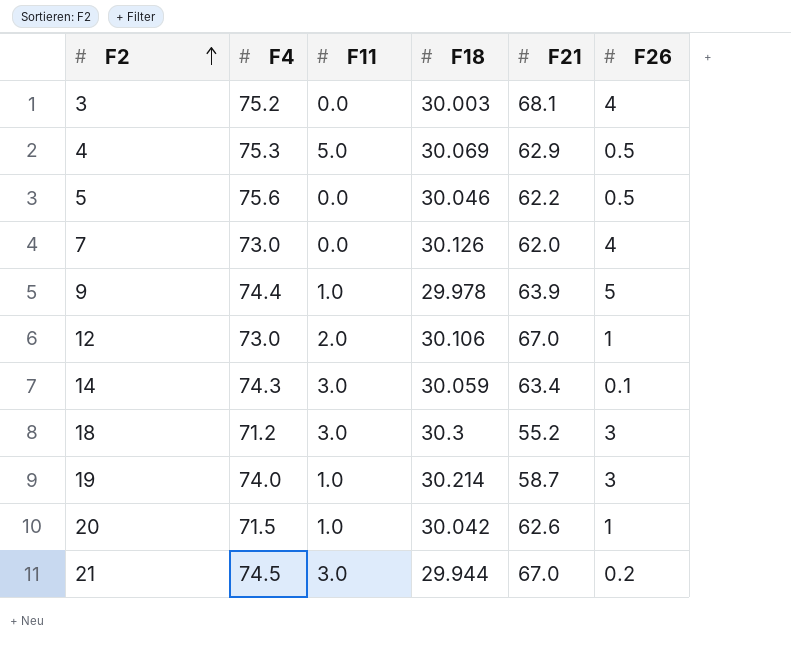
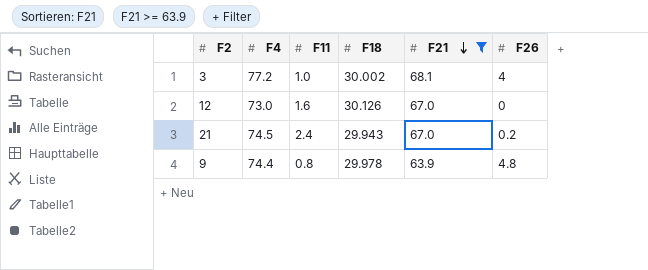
filter: none -> F21 >= 63.9
row order: F2 ascending -> F21 descending
3 | F4: 75.2 -> 77.2
3 | F11: 0.0 -> 1.0
3 | F18: 30.003 -> 30.002
12 | F11: 2.0 -> 1.6
12 | F18: 30.106 -> 30.126
12 | F26: 1 -> 0
21 | F11: 3.0 -> 2.4
21 | F18: 29.944 -> 29.943
9 | F11: 1.0 -> 0.8
9 | F26: 5 -> 4.8

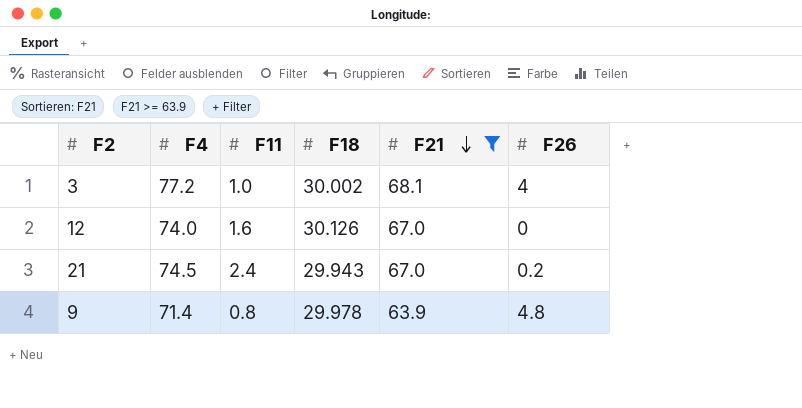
12 | F4: 73.0 -> 74.0
9 | F4: 74.4 -> 71.4

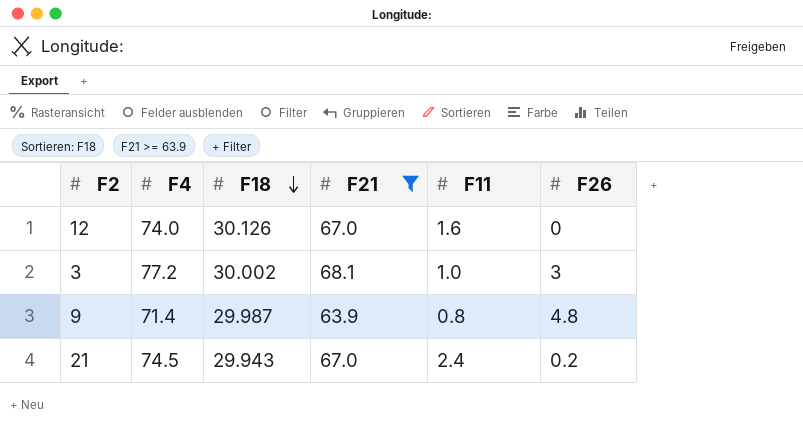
row order: F21 descending -> F18 descending
column F11 | position: 3 -> 5
3 | F26: 4 -> 3
9 | F18: 29.978 -> 29.987

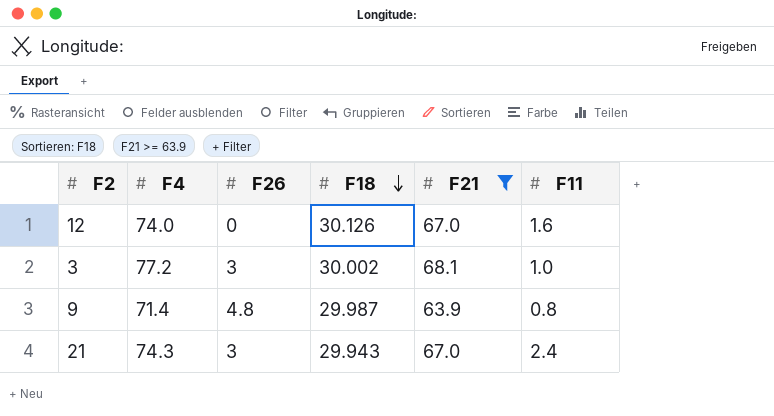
column F26 | position: 6 -> 3
21 | F4: 74.5 -> 74.3
21 | F26: 0.2 -> 3

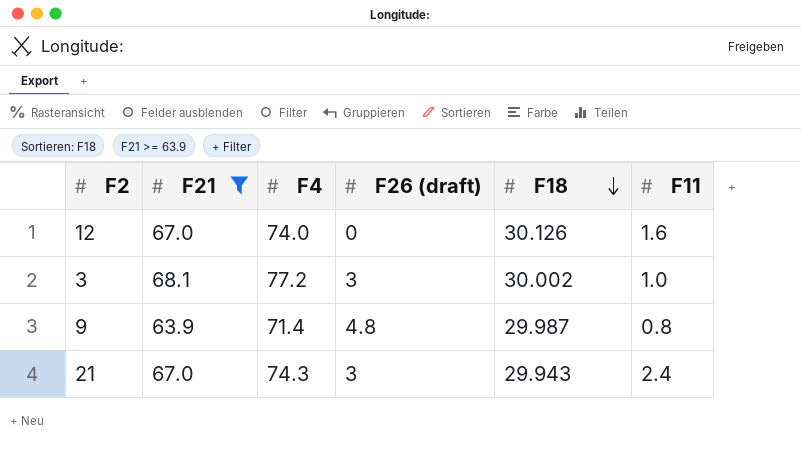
column F21 | position: 5 -> 2
column name: F26 -> F26 (draft)

